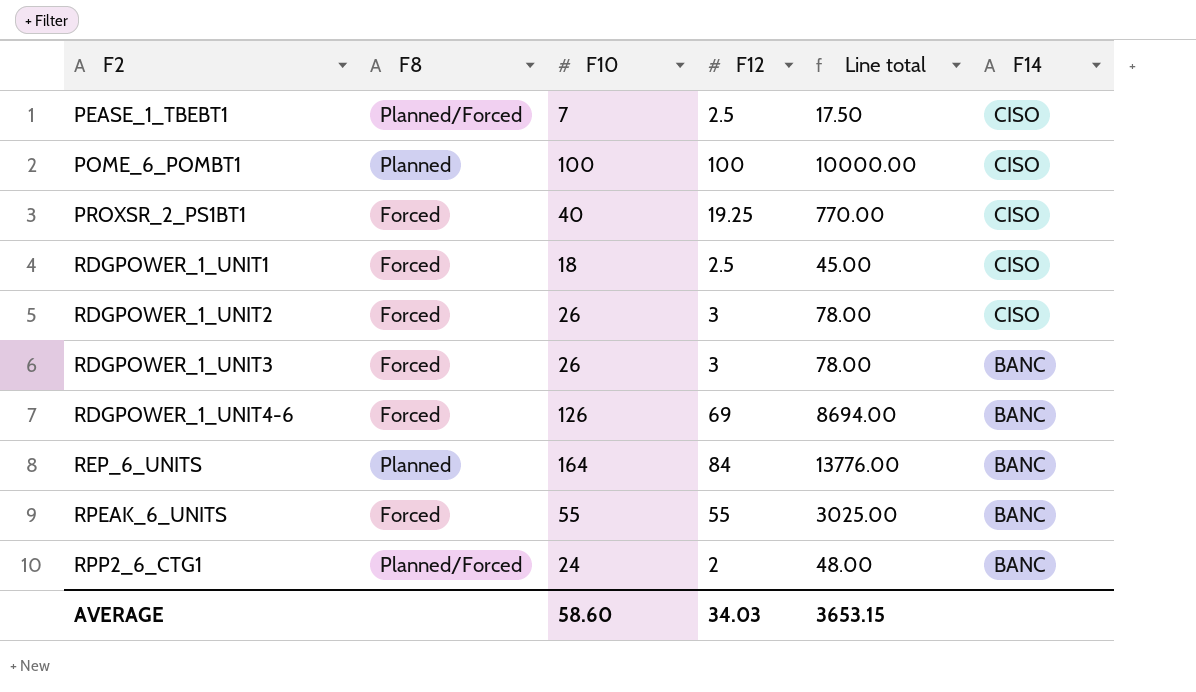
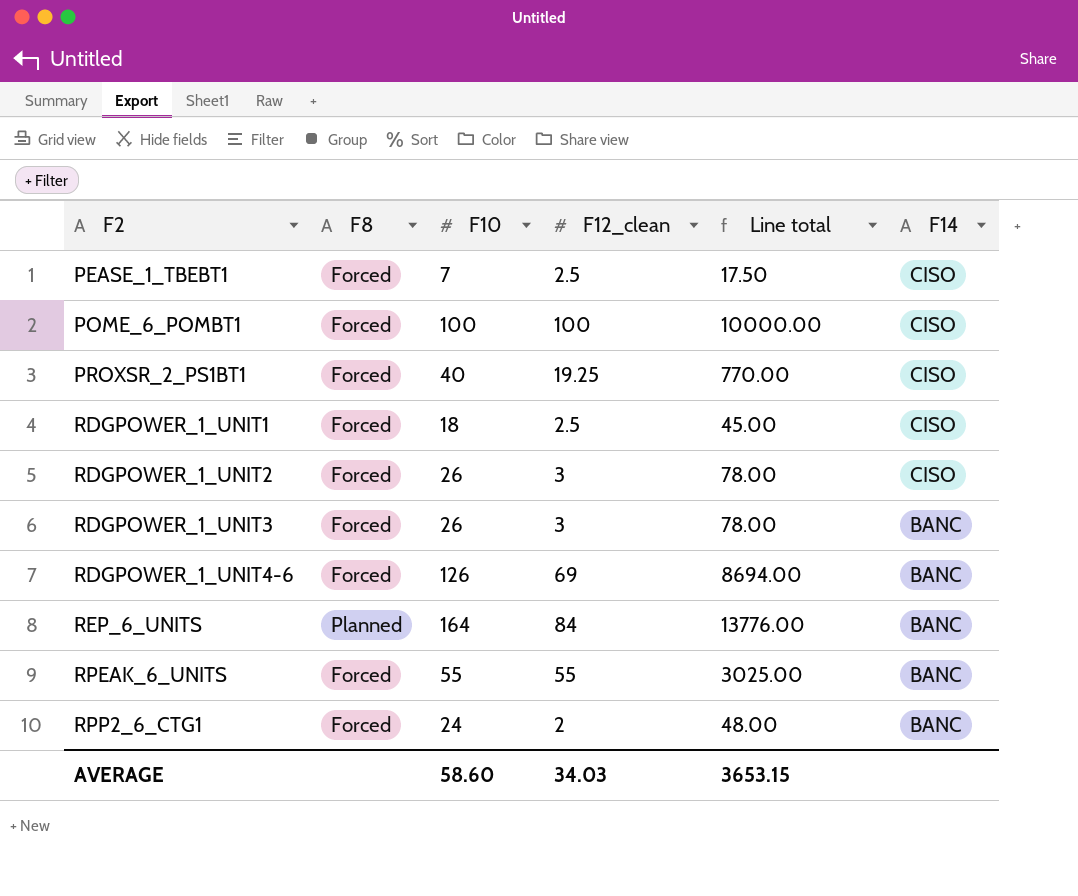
column name: F12 -> F12_clean
PEASE_1_TBEBT1 | F8: Planned/Forced -> Forced
POME_6_POMBT1 | F8: Planned -> Forced
RPP2_6_CTG1 | F8: Planned/Forced -> Forced

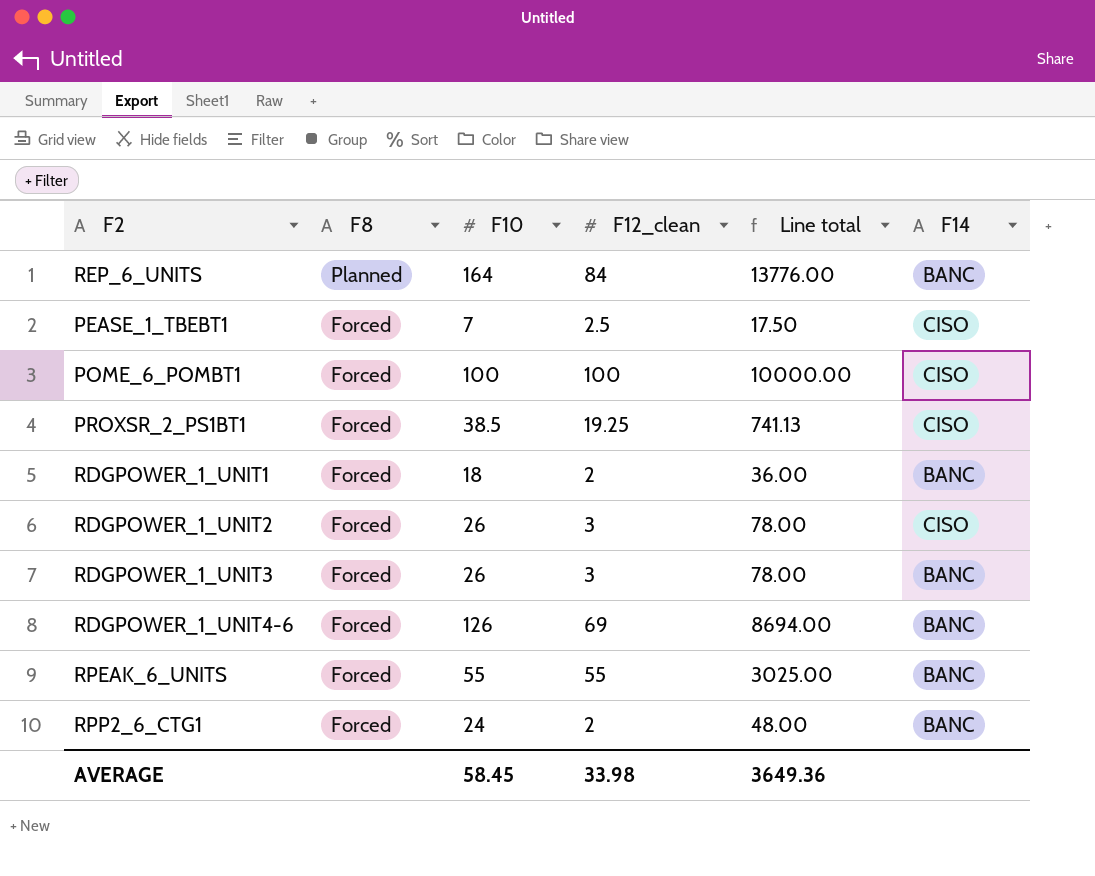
row order: F2 ascending -> F8 descending
PROXSR_2_PS1BT1 | F10: 40 -> 38.5
PROXSR_2_PS1BT1 | Line total: 770.00 -> 741.13
RDGPOWER_1_UNIT1 | F12_clean: 2.5 -> 2
RDGPOWER_1_UNIT1 | Line total: 45.00 -> 36.00
RDGPOWER_1_UNIT1 | F14: CISO -> BANC
AVERAGE | F10: 58.60 -> 58.45
AVERAGE | F12_clean: 34.03 -> 33.98
AVERAGE | Line total: 3653.15 -> 3649.36

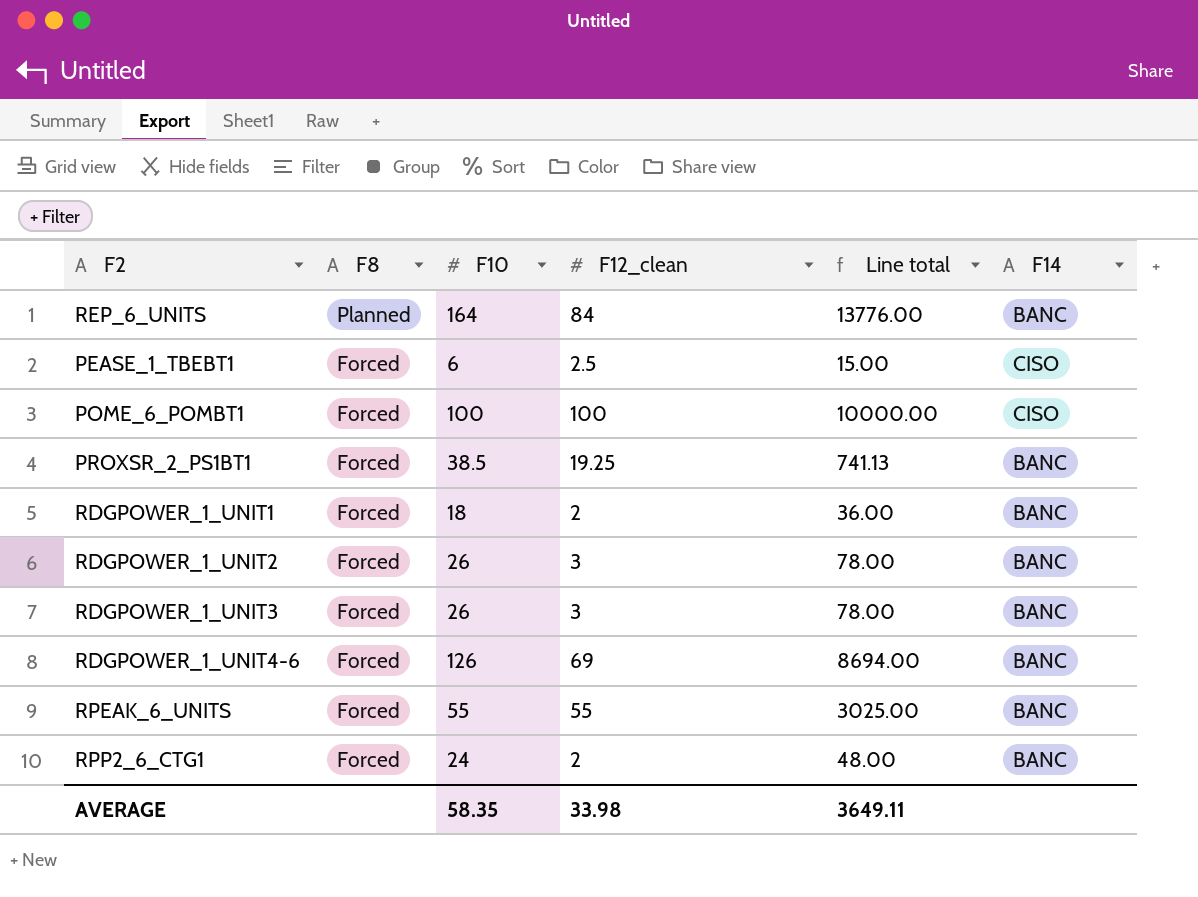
PEASE_1_TBEBT1 | F10: 7 -> 6
PEASE_1_TBEBT1 | Line total: 17.50 -> 15.00
PROXSR_2_PS1BT1 | F14: CISO -> BANC
RDGPOWER_1_UNIT2 | F14: CISO -> BANC
AVERAGE | F10: 58.45 -> 58.35
AVERAGE | Line total: 3649.36 -> 3649.11

